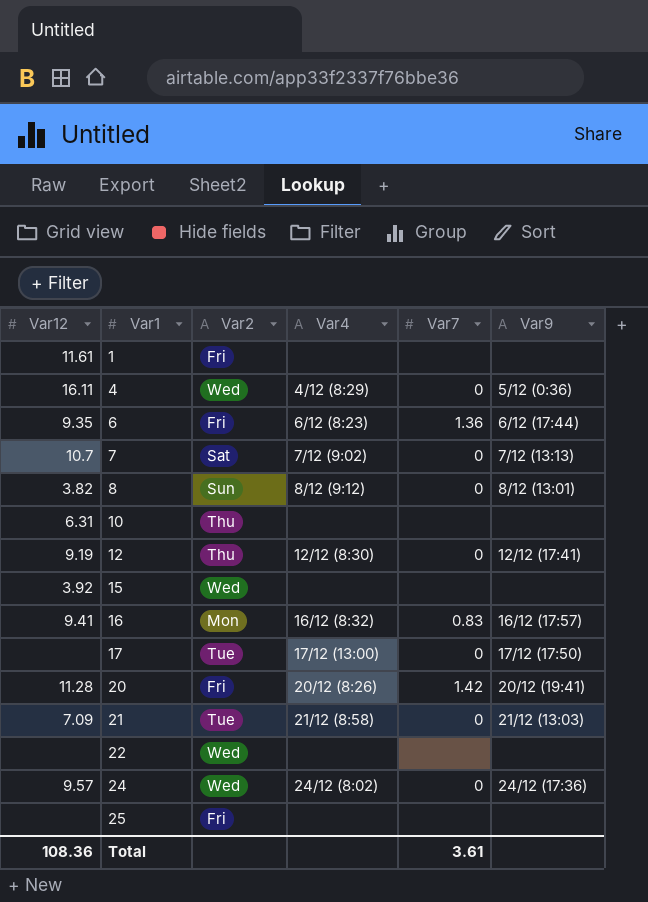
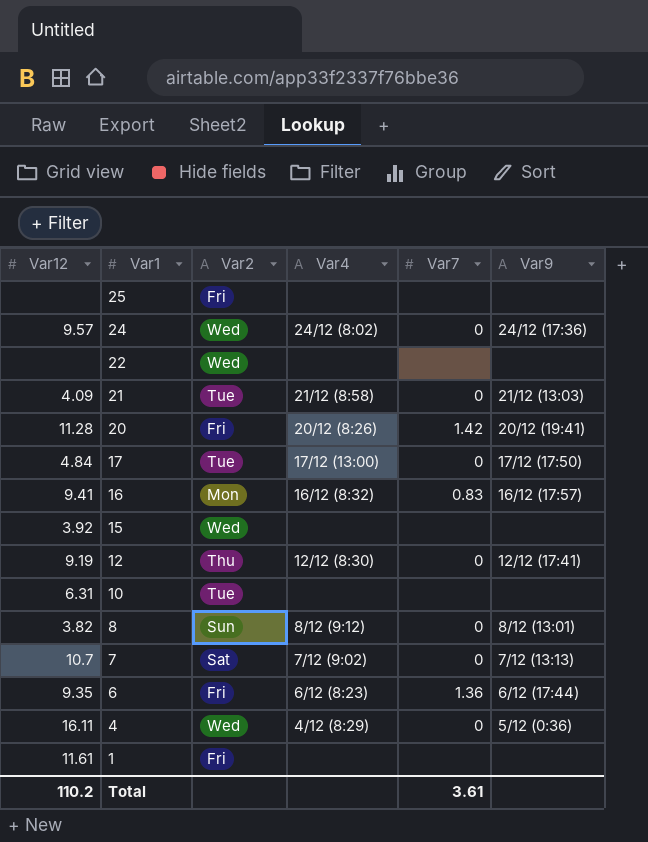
row order: Var1 ascending -> Var1 descending
21 | Var12: 7.09 -> 4.09
17 | Var12: none -> 4.84
10 | Var2: Thu -> Tue
Total | Var12: 108.36 -> 110.2

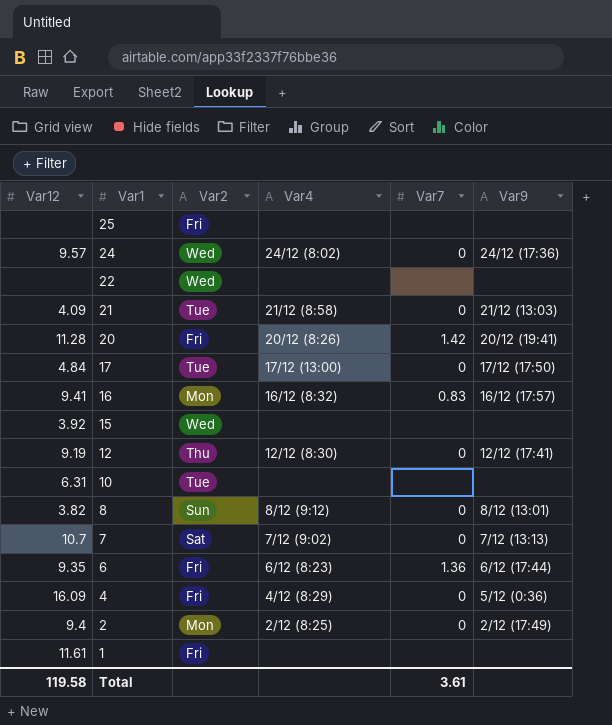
4 | Var12: 16.11 -> 16.09
4 | Var2: Wed -> Fri
row 2: none -> 9.4 | Mon | 2/12 (8:25) | 0 | 2/12 (17:49)
Total | Var12: 110.2 -> 119.58

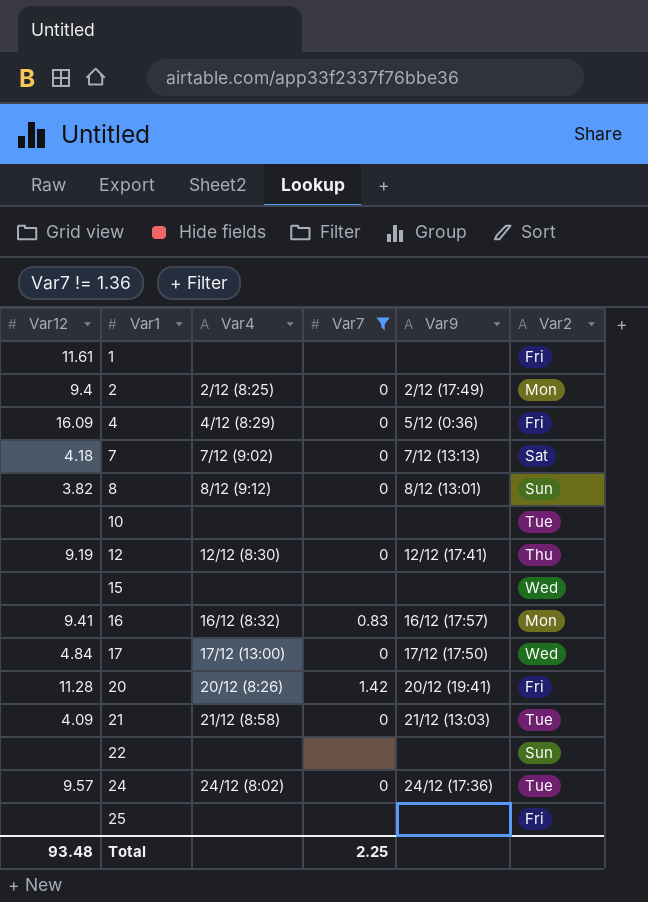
filter: none -> Var7 != 1.36
row order: Var1 descending -> Var1 ascending
column Var2 | position: 3 -> 6
7 | Var12: 10.7 -> 4.18
10 | Var12: 6.31 -> none
15 | Var12: 3.92 -> none
17 | Var2: Tue -> Wed
22 | Var2: Wed -> Sun
24 | Var2: Wed -> Tue
Total | Var12: 119.58 -> 93.48
Total | Var7: 3.61 -> 2.25

